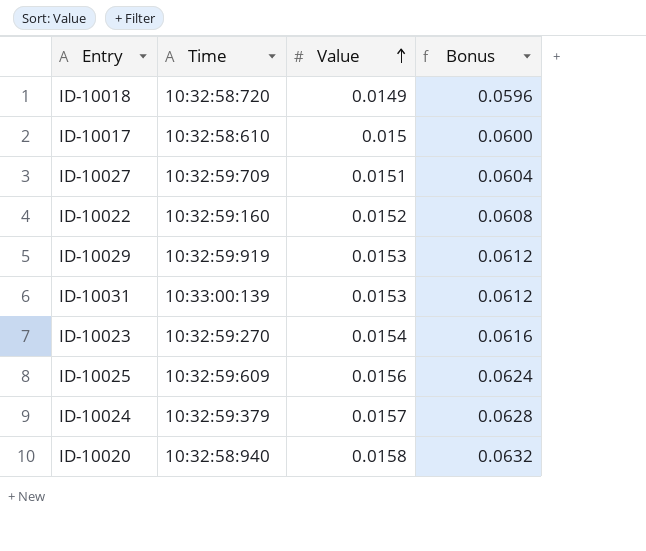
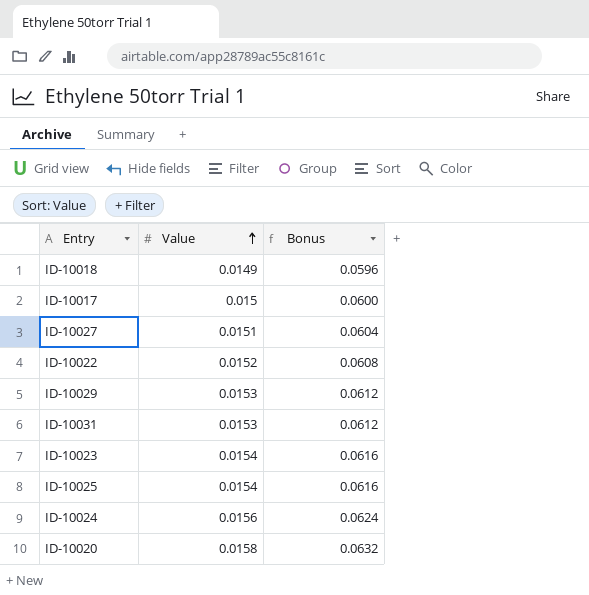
column Time | position: 2 -> none
ID-10025 | Value: 0.0156 -> 0.0154
ID-10025 | Bonus: 0.0624 -> 0.0616
ID-10024 | Value: 0.0157 -> 0.0156
ID-10024 | Bonus: 0.0628 -> 0.0624

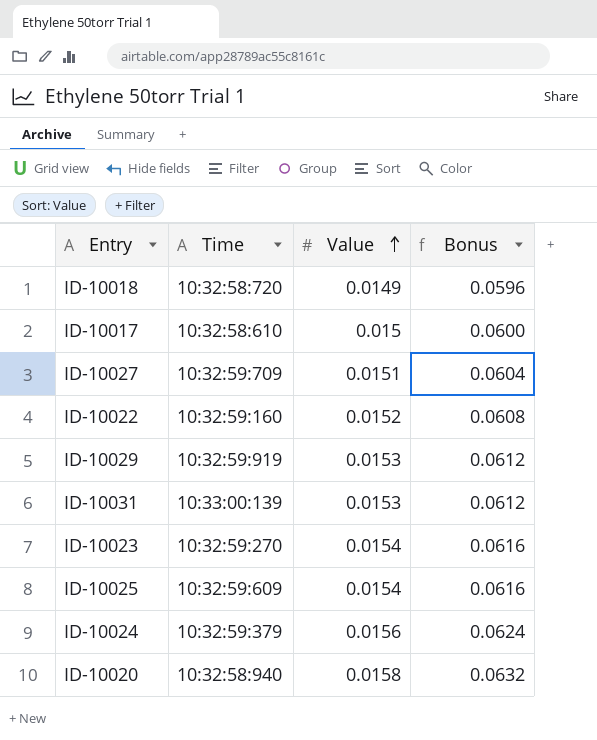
column Time | position: none -> 2

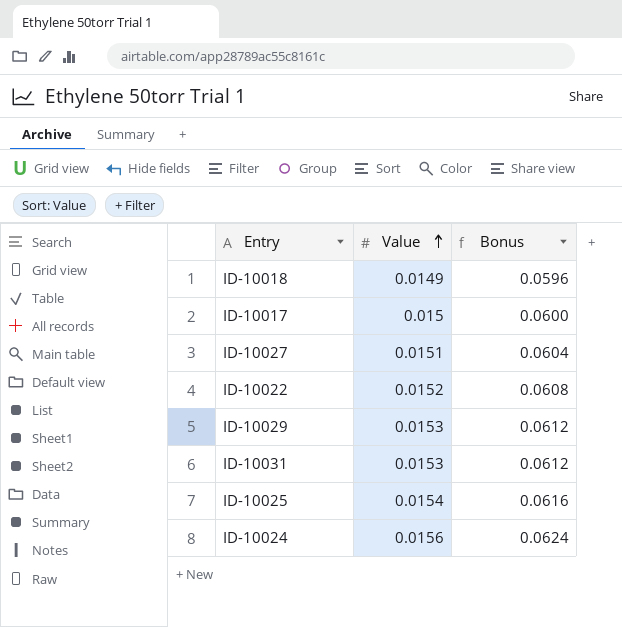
column Time | position: 2 -> none
row ID-10023: 10:32:59:270 | 0.0154 | 0.0616 -> none
row ID-10020: 10:32:58:940 | 0.0158 | 0.0632 -> none

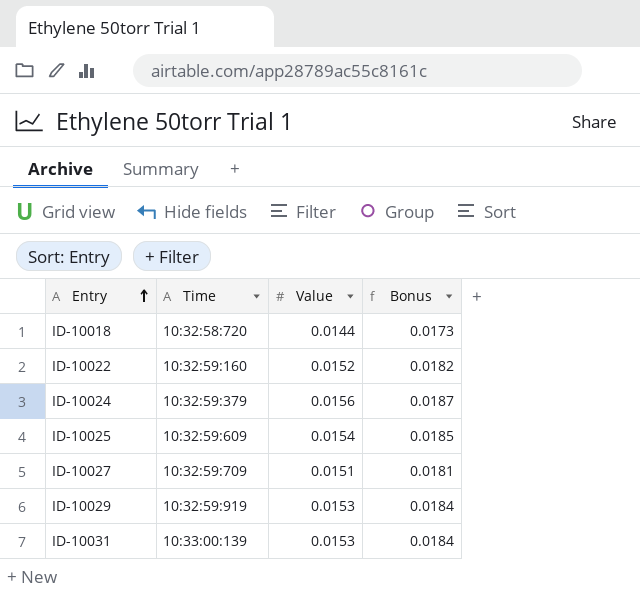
row order: Value ascending -> Entry ascending
column Time | position: none -> 2
column Bonus | formula: [Value] * 4 -> [Value] * 1.2
row ID-10017: 0.015 | 0.0600 -> none
ID-10018 | Value: 0.0149 -> 0.0144

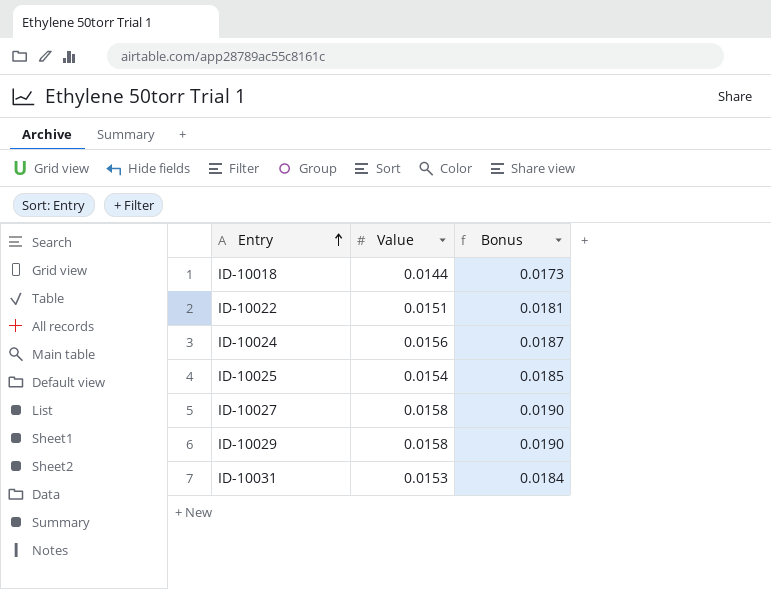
column Time | position: 2 -> none
ID-10022 | Value: 0.0152 -> 0.0151
ID-10022 | Bonus: 0.0182 -> 0.0181
ID-10027 | Value: 0.0151 -> 0.0158
ID-10027 | Bonus: 0.0181 -> 0.0190
ID-10029 | Value: 0.0153 -> 0.0158
ID-10029 | Bonus: 0.0184 -> 0.0190

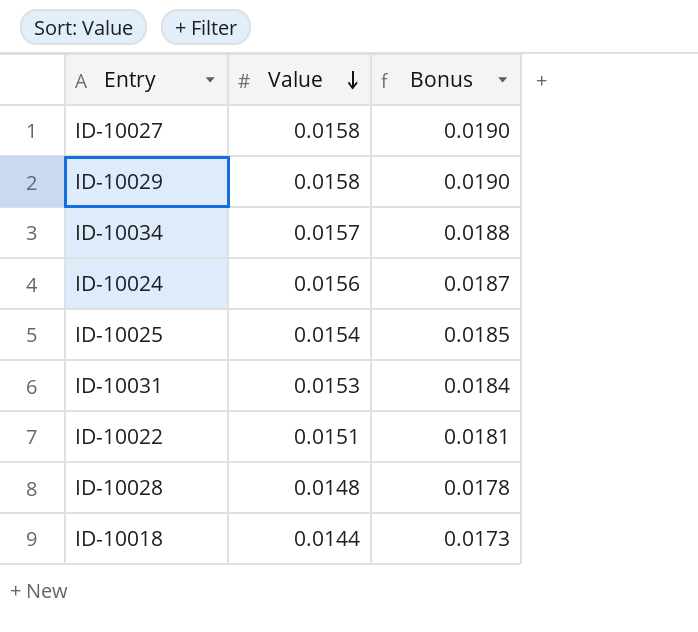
row order: Entry ascending -> Value descending
row ID-10034: none -> 0.0157 | 0.0188
row ID-10028: none -> 0.0148 | 0.0178

